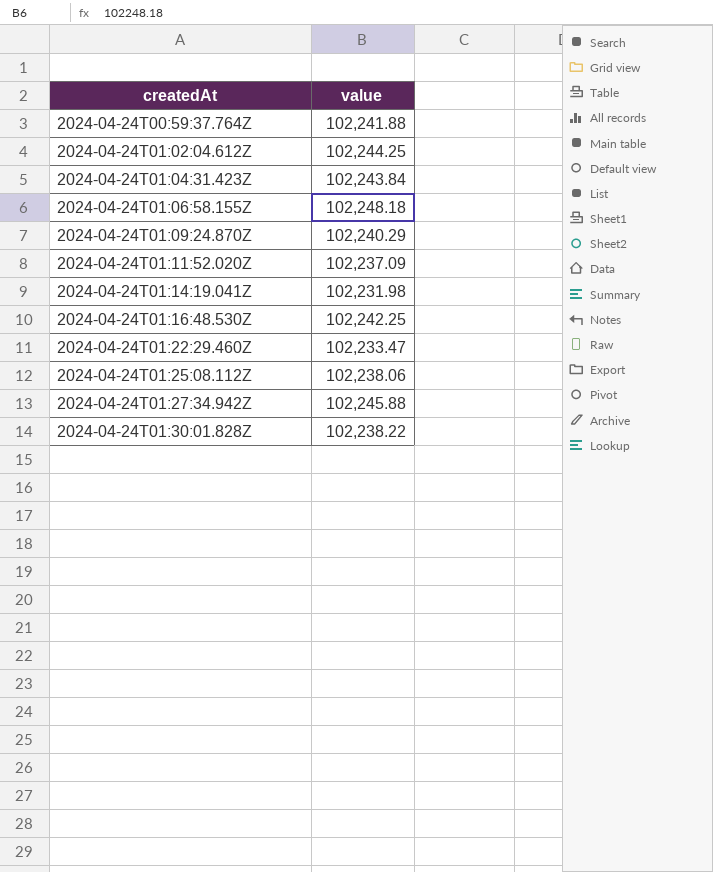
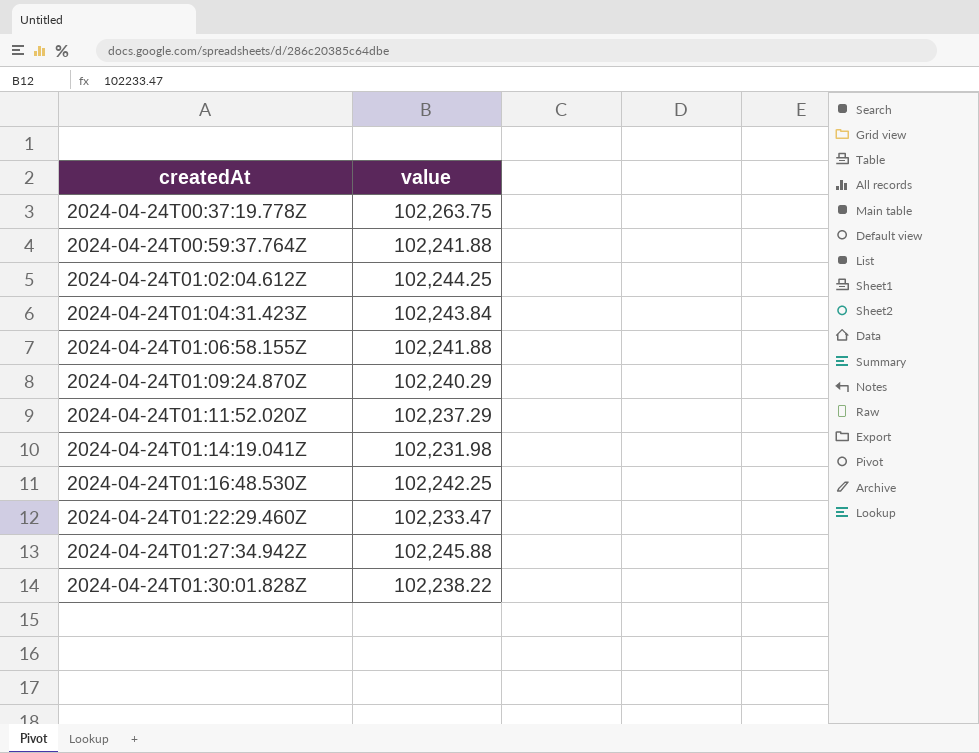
row 2024-04-24T01:25:08.112Z: 102,238.06 -> none
row 2024-04-24T00:37:19.778Z: none -> 102,263.75
2024-04-24T01:06:58.155Z | value: 102,248.18 -> 102,241.88
2024-04-24T01:11:52.020Z | value: 102,237.09 -> 102,237.29

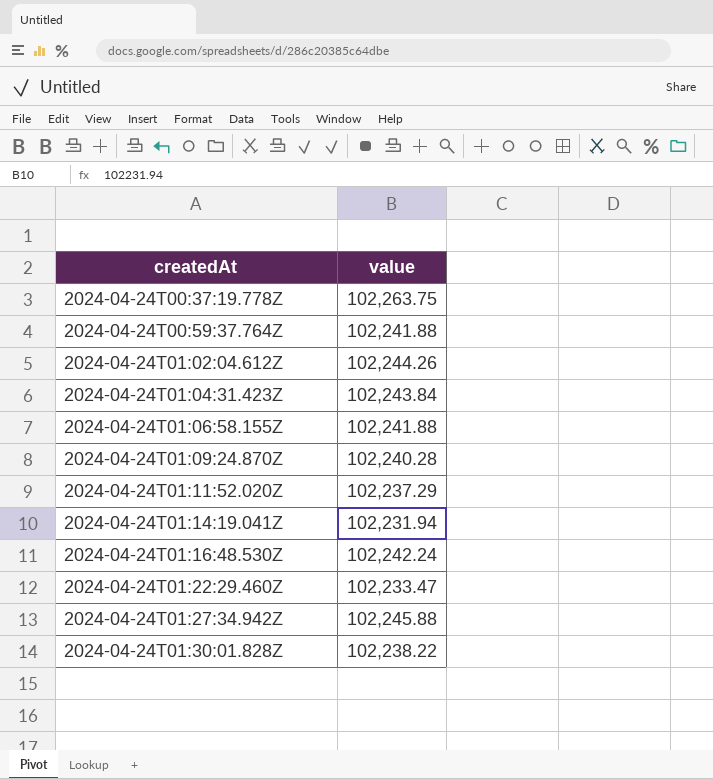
2024-04-24T01:02:04.612Z | value: 102,244.25 -> 102,244.26
2024-04-24T01:09:24.870Z | value: 102,240.29 -> 102,240.28
2024-04-24T01:14:19.041Z | value: 102,231.98 -> 102,231.94
2024-04-24T01:16:48.530Z | value: 102,242.25 -> 102,242.24

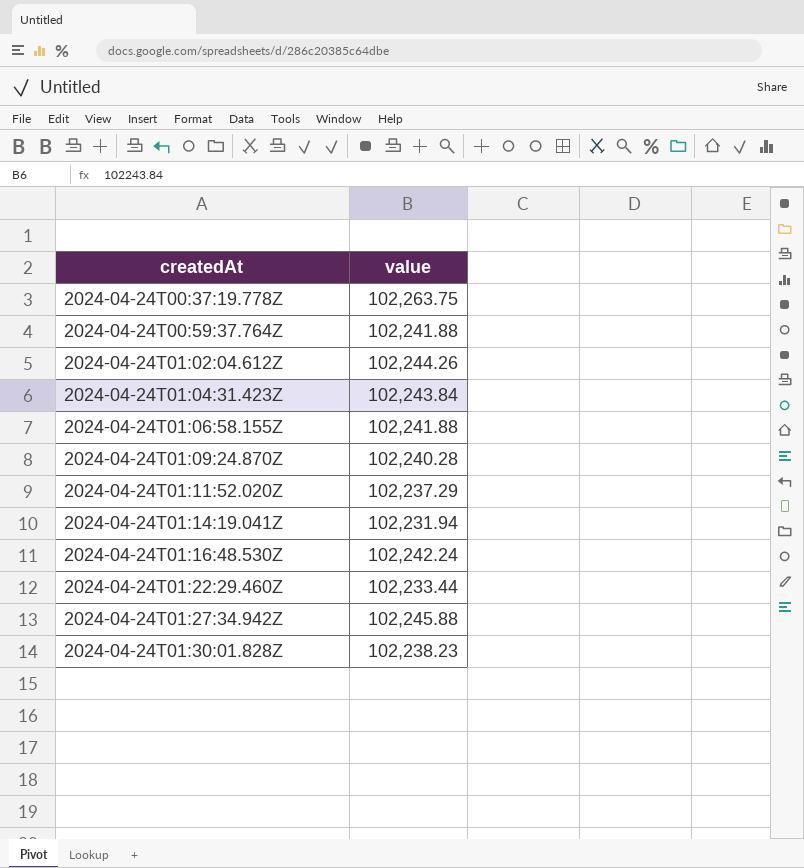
2024-04-24T01:22:29.460Z | value: 102,233.47 -> 102,233.44
2024-04-24T01:30:01.828Z | value: 102,238.22 -> 102,238.23

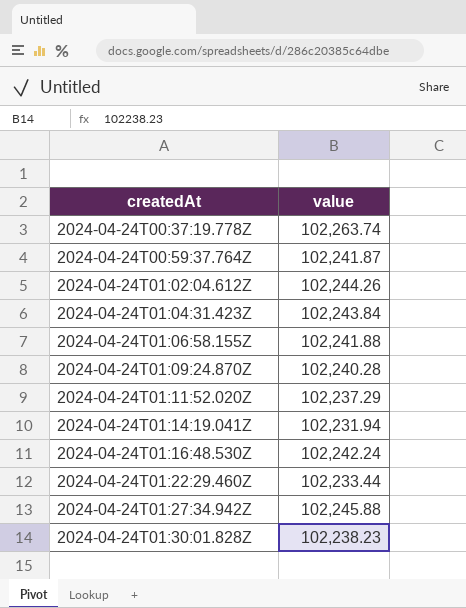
2024-04-24T00:37:19.778Z | value: 102,263.75 -> 102,263.74
2024-04-24T00:59:37.764Z | value: 102,241.88 -> 102,241.87

